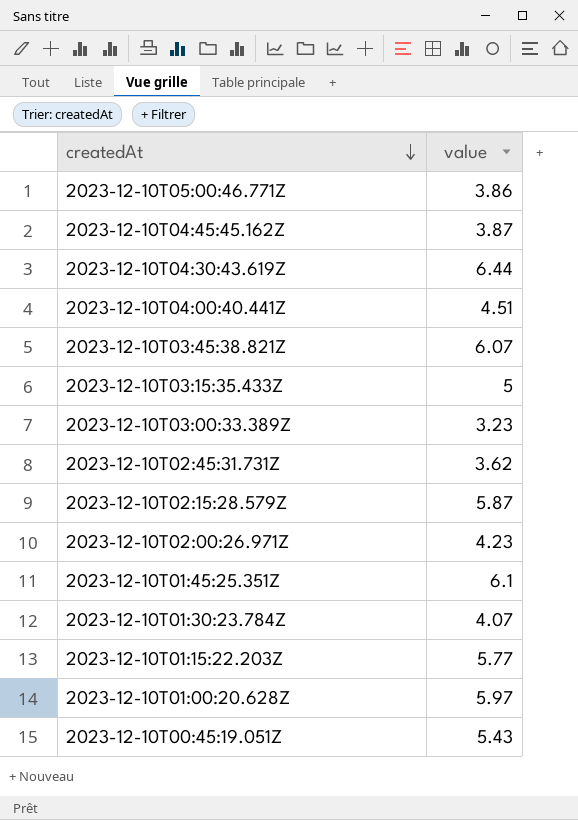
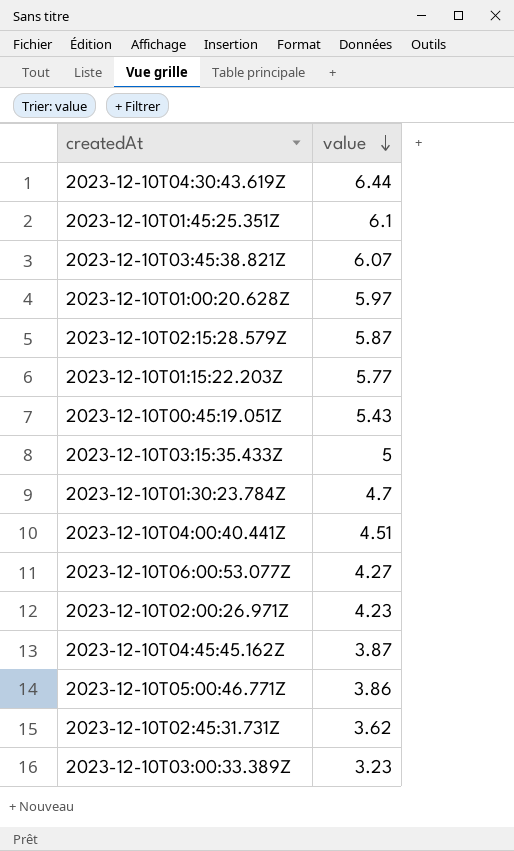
row order: createdAt descending -> value descending
2023-12-10T01:30:23.784Z | value: 4.07 -> 4.7
row 2023-12-10T06:00:53.077Z: none -> 4.27

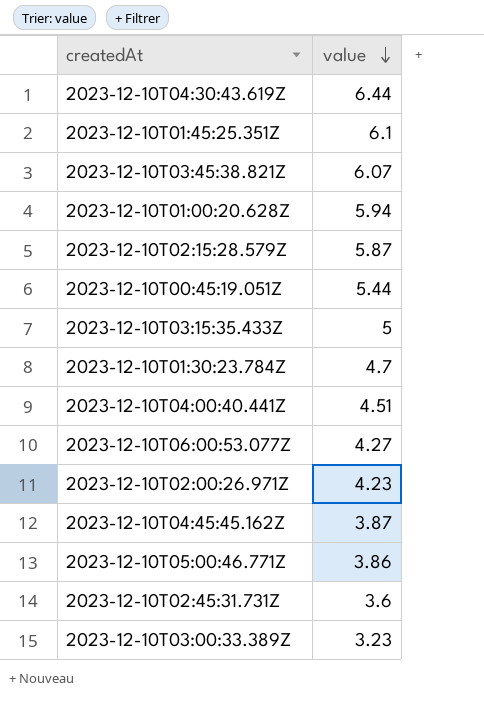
row 2023-12-10T01:15:22.203Z: 5.77 -> none
2023-12-10T01:00:20.628Z | value: 5.97 -> 5.94
2023-12-10T00:45:19.051Z | value: 5.43 -> 5.44
2023-12-10T02:45:31.731Z | value: 3.62 -> 3.6

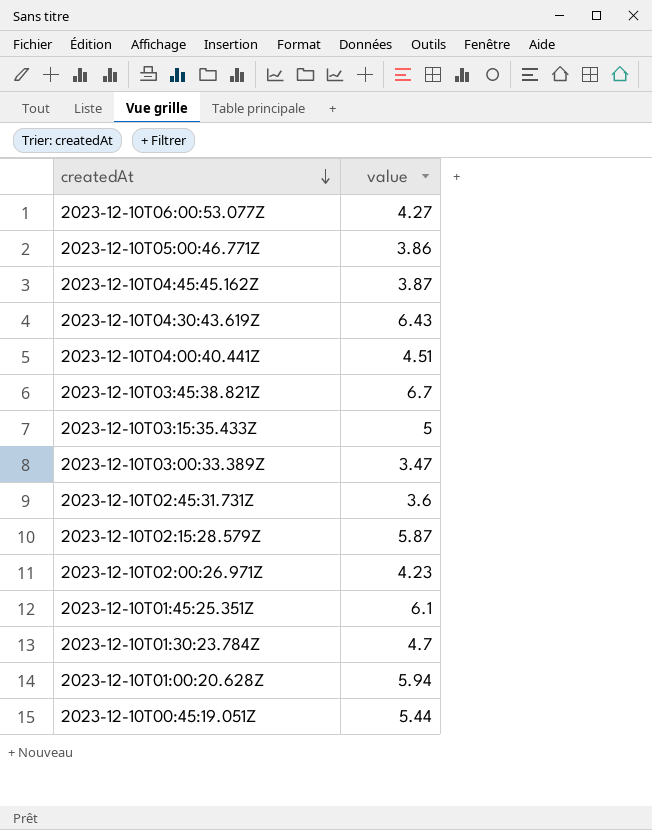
row order: value descending -> createdAt descending
2023-12-10T04:30:43.619Z | value: 6.44 -> 6.43
2023-12-10T03:45:38.821Z | value: 6.07 -> 6.7
2023-12-10T03:00:33.389Z | value: 3.23 -> 3.47

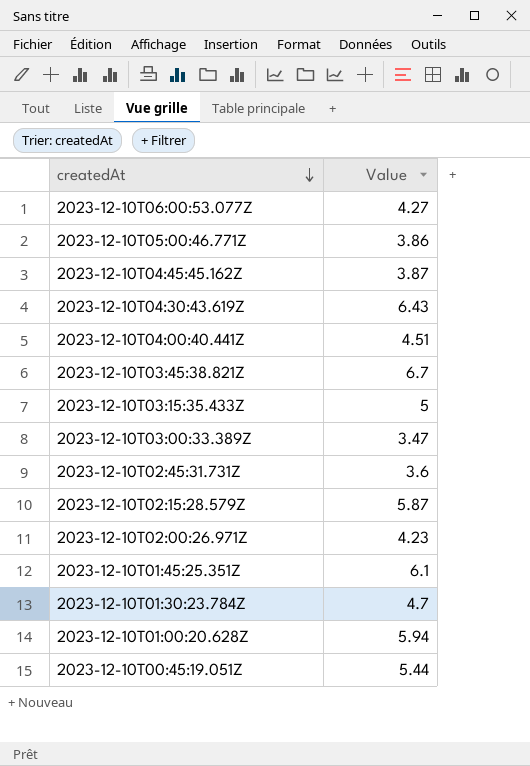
column name: value -> Value

